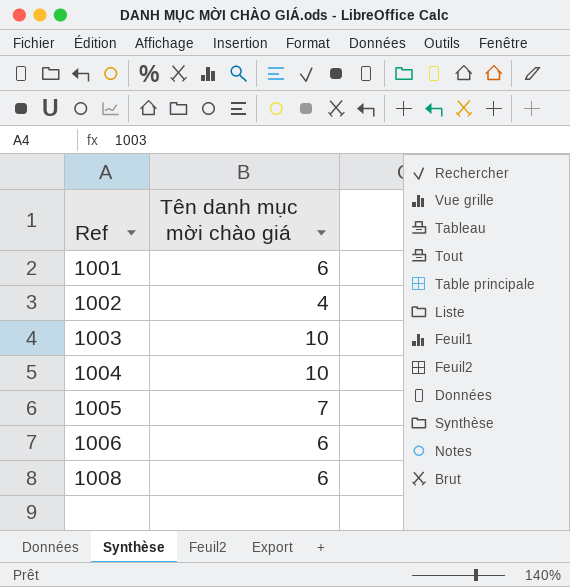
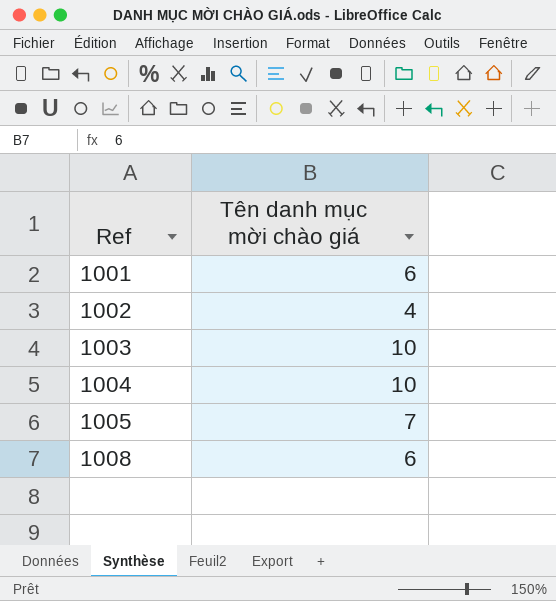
row 1006: 6 -> none

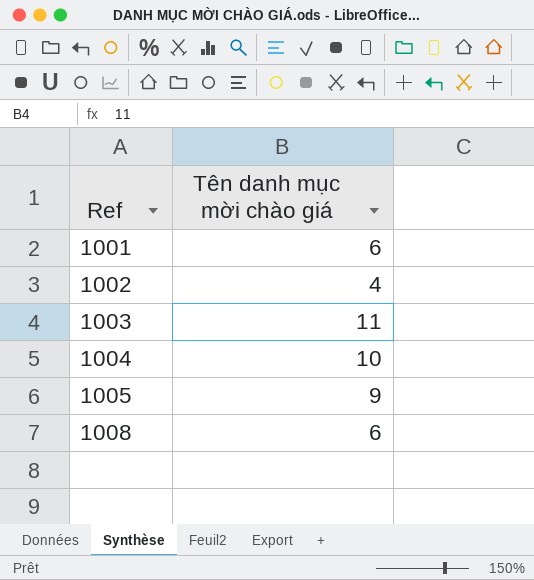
1003 | Tên danh mục mời chào giá: 10 -> 11
1005 | Tên danh mục mời chào giá: 7 -> 9

